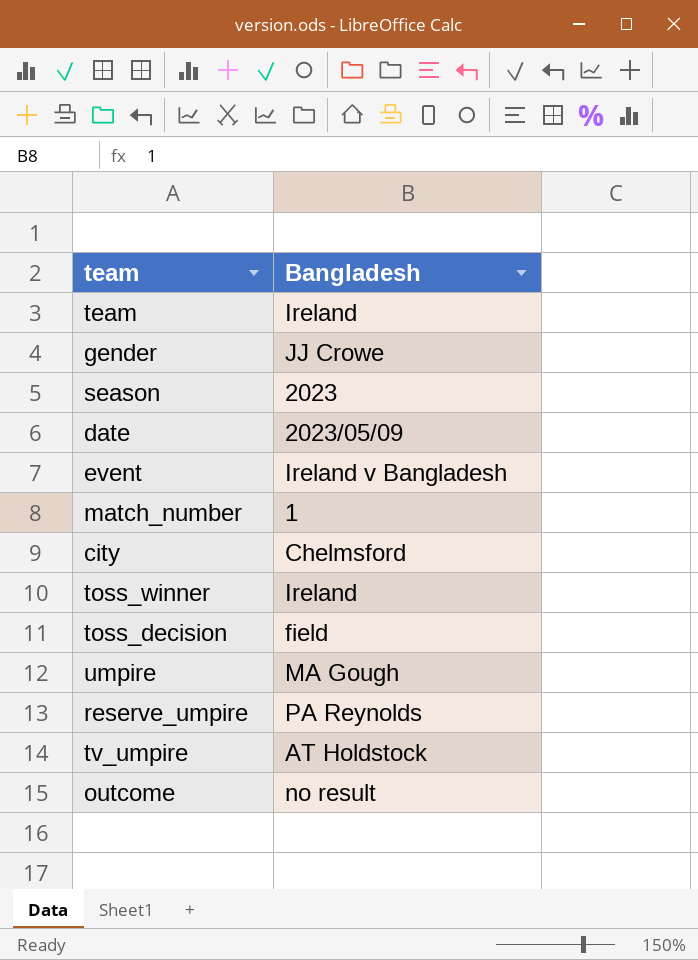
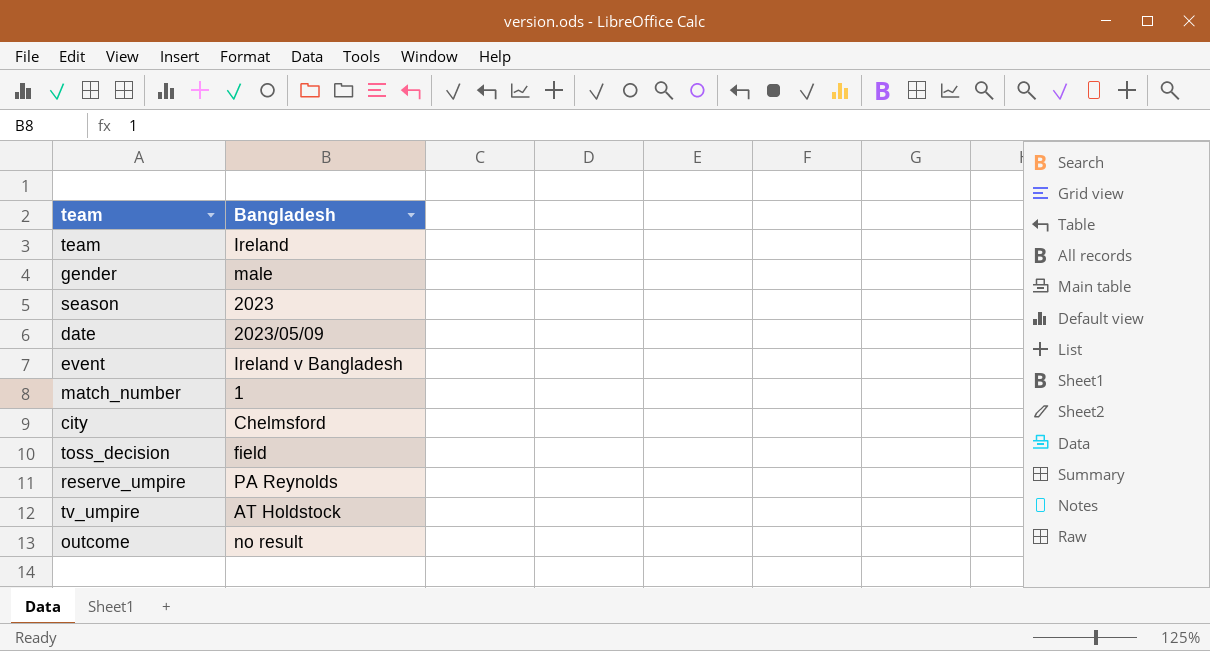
row toss_winner: Ireland -> none
row umpire: MA Gough -> none
gender | Bangladesh: JJ Crowe -> male

